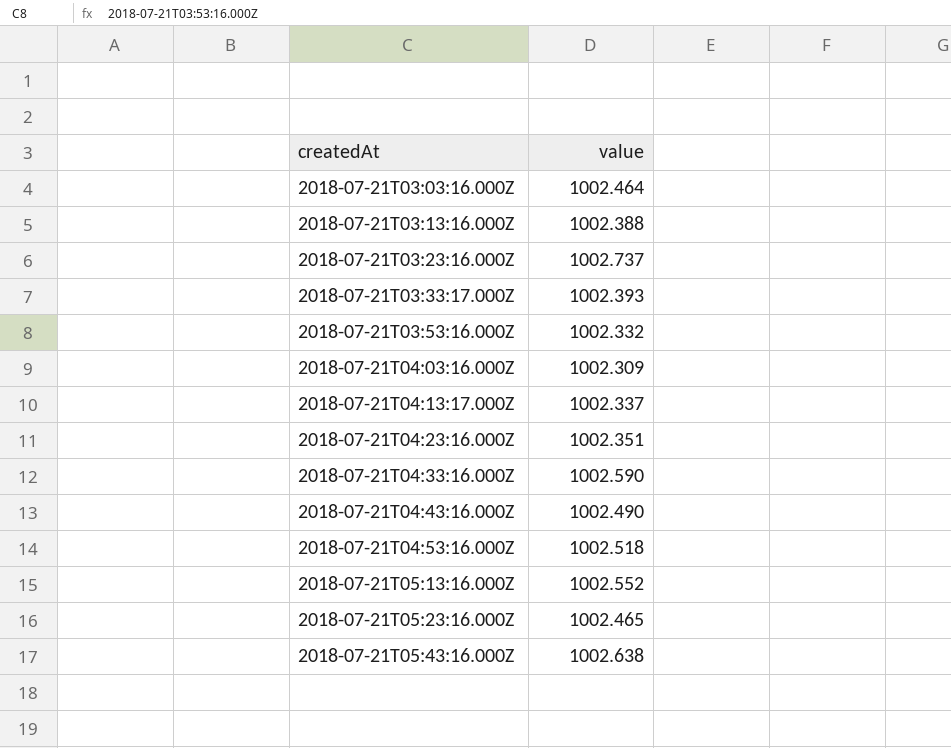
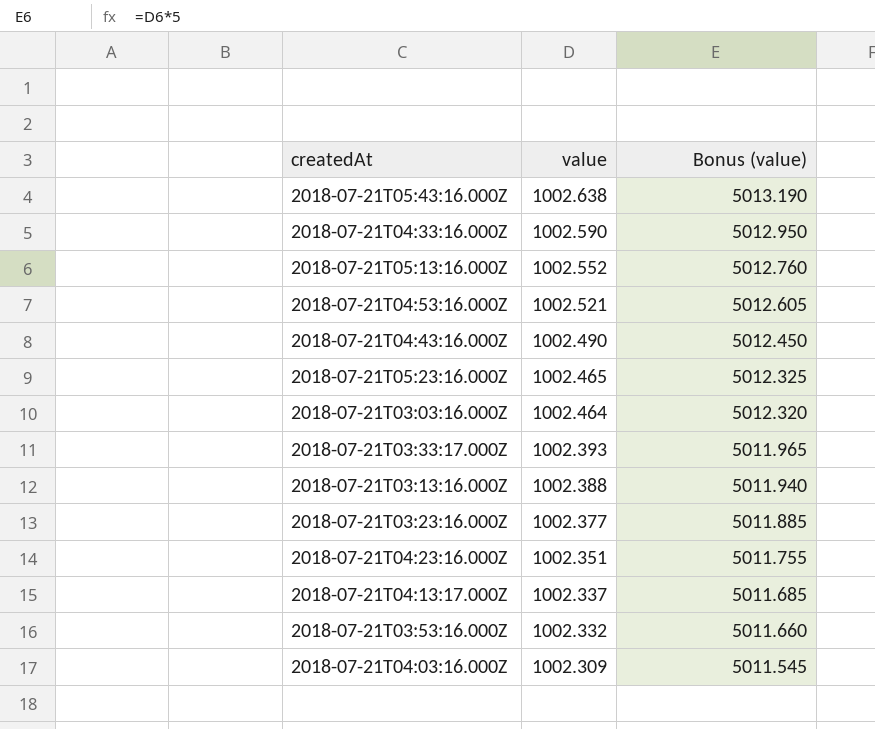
row order: createdAt ascending -> value descending
column Bonus (value) | formula: none -> [value] * 5
2018-07-21T04:53:16.000Z | value: 1002.518 -> 1002.521
2018-07-21T03:23:16.000Z | value: 1002.737 -> 1002.377

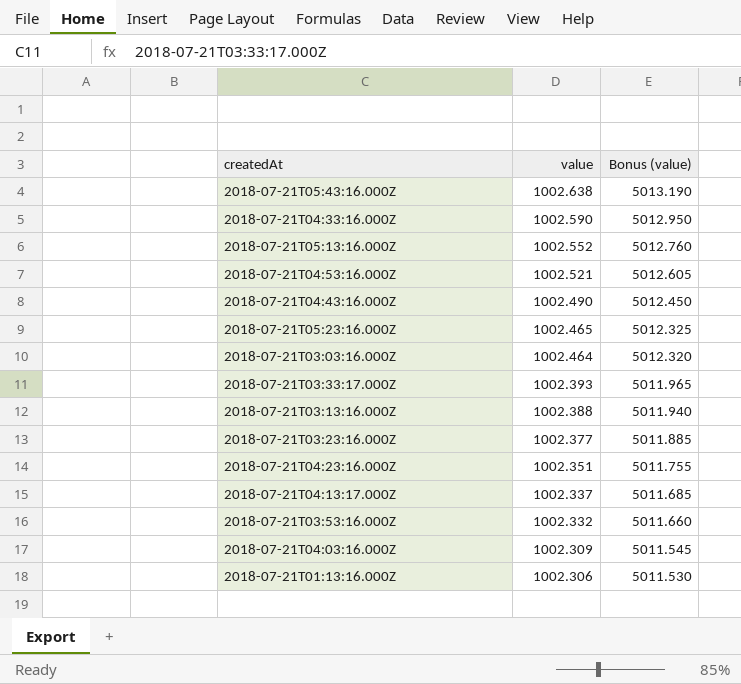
row 2018-07-21T01:13:16.000Z: none -> 1002.306 | 5011.530

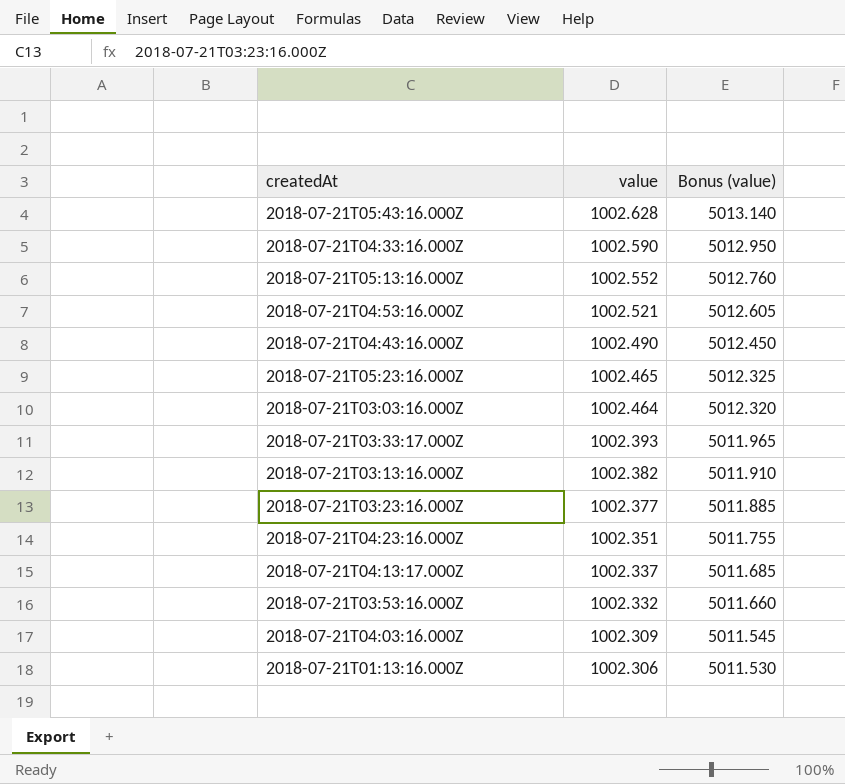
2018-07-21T05:43:16.000Z | value: 1002.638 -> 1002.628
2018-07-21T05:43:16.000Z | Bonus (value): 5013.190 -> 5013.140
2018-07-21T03:13:16.000Z | value: 1002.388 -> 1002.382
2018-07-21T03:13:16.000Z | Bonus (value): 5011.940 -> 5011.910

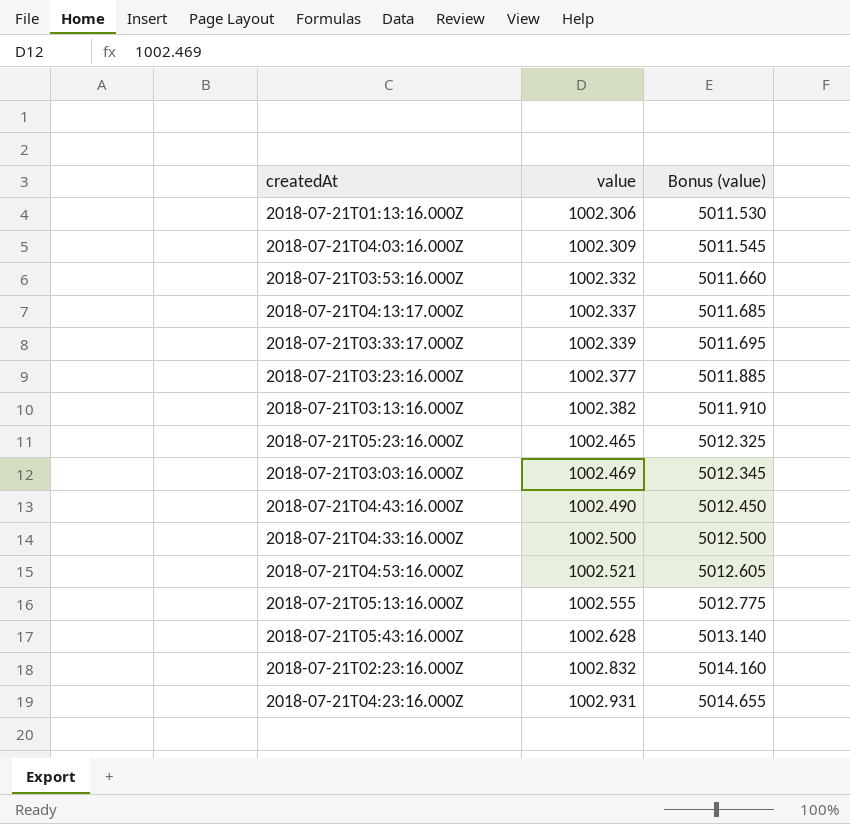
row order: value descending -> value ascending
2018-07-21T03:33:17.000Z | value: 1002.393 -> 1002.339
2018-07-21T03:33:17.000Z | Bonus (value): 5011.965 -> 5011.695
2018-07-21T03:03:16.000Z | value: 1002.464 -> 1002.469
2018-07-21T03:03:16.000Z | Bonus (value): 5012.320 -> 5012.345
2018-07-21T04:33:16.000Z | value: 1002.590 -> 1002.500
2018-07-21T04:33:16.000Z | Bonus (value): 5012.950 -> 5012.500
2018-07-21T05:13:16.000Z | value: 1002.552 -> 1002.555
2018-07-21T05:13:16.000Z | Bonus (value): 5012.760 -> 5012.775
row 2018-07-21T02:23:16.000Z: none -> 1002.832 | 5014.160
2018-07-21T04:23:16.000Z | value: 1002.351 -> 1002.931
2018-07-21T04:23:16.000Z | Bonus (value): 5011.755 -> 5014.655

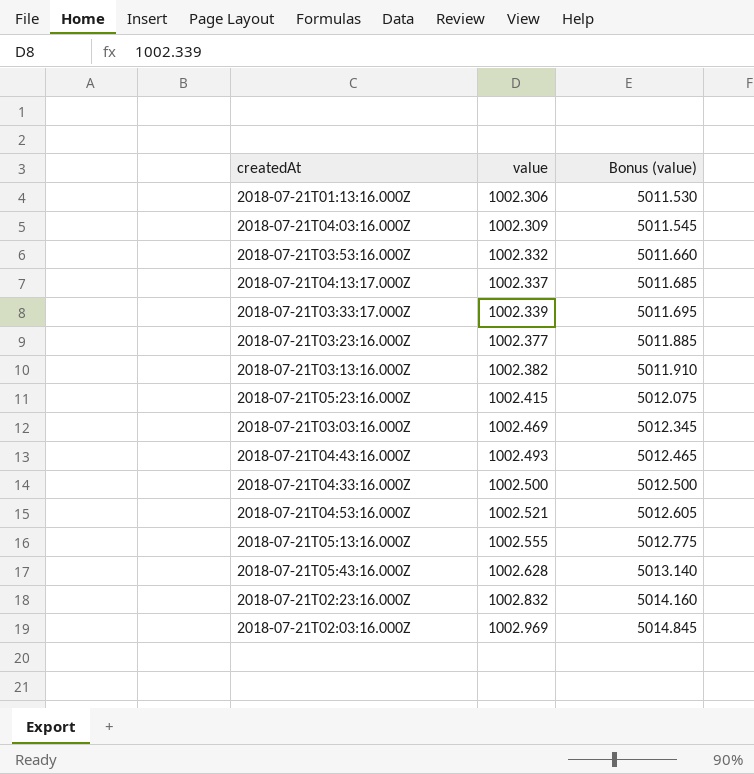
row 2018-07-21T04:23:16.000Z: 1002.931 | 5014.655 -> none
2018-07-21T05:23:16.000Z | value: 1002.465 -> 1002.415
2018-07-21T05:23:16.000Z | Bonus (value): 5012.325 -> 5012.075
2018-07-21T04:43:16.000Z | value: 1002.490 -> 1002.493
2018-07-21T04:43:16.000Z | Bonus (value): 5012.450 -> 5012.465
row 2018-07-21T02:03:16.000Z: none -> 1002.969 | 5014.845

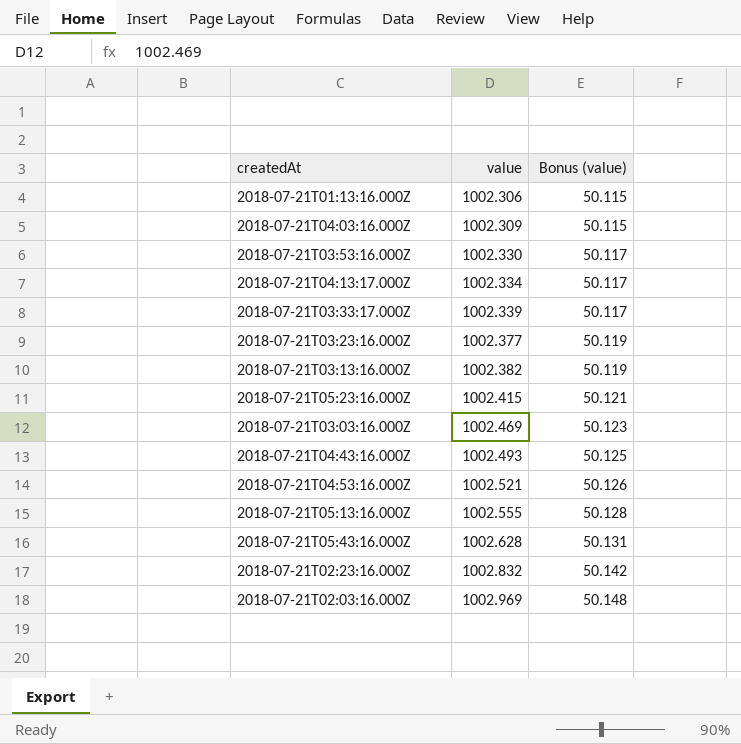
column Bonus (value) | formula: [value] * 5 -> [value] * 0.05
row 2018-07-21T04:33:16.000Z: 1002.500 | 5012.500 -> none
2018-07-21T03:53:16.000Z | value: 1002.332 -> 1002.330
2018-07-21T04:13:17.000Z | value: 1002.337 -> 1002.334

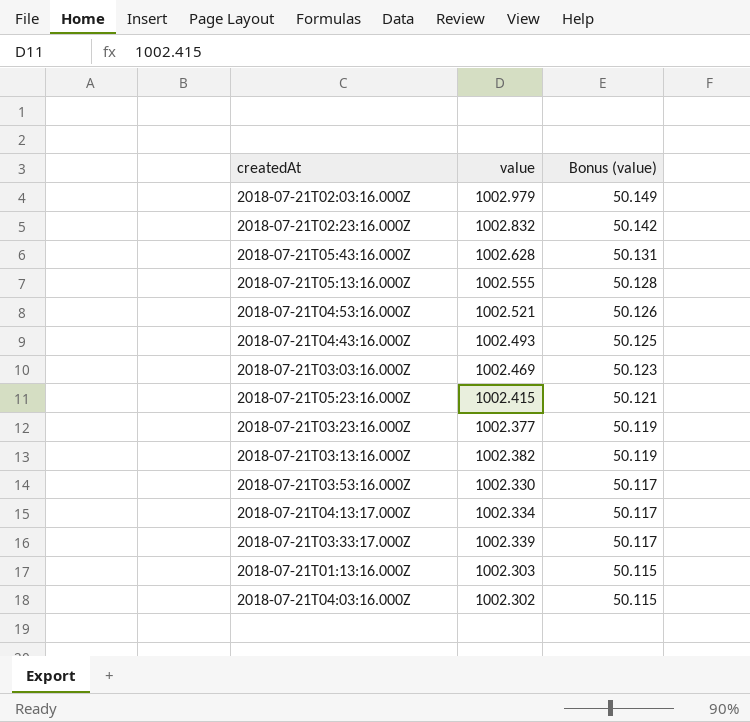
row order: value ascending -> Bonus (value) descending
2018-07-21T02:03:16.000Z | value: 1002.969 -> 1002.979
2018-07-21T02:03:16.000Z | Bonus (value): 50.148 -> 50.149
2018-07-21T01:13:16.000Z | value: 1002.306 -> 1002.303
2018-07-21T04:03:16.000Z | value: 1002.309 -> 1002.302

